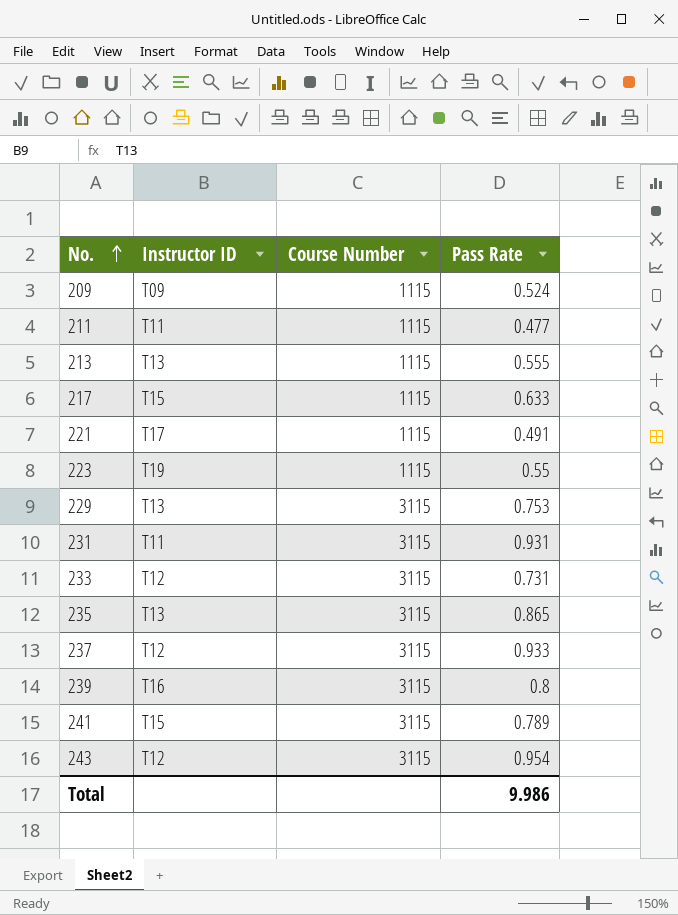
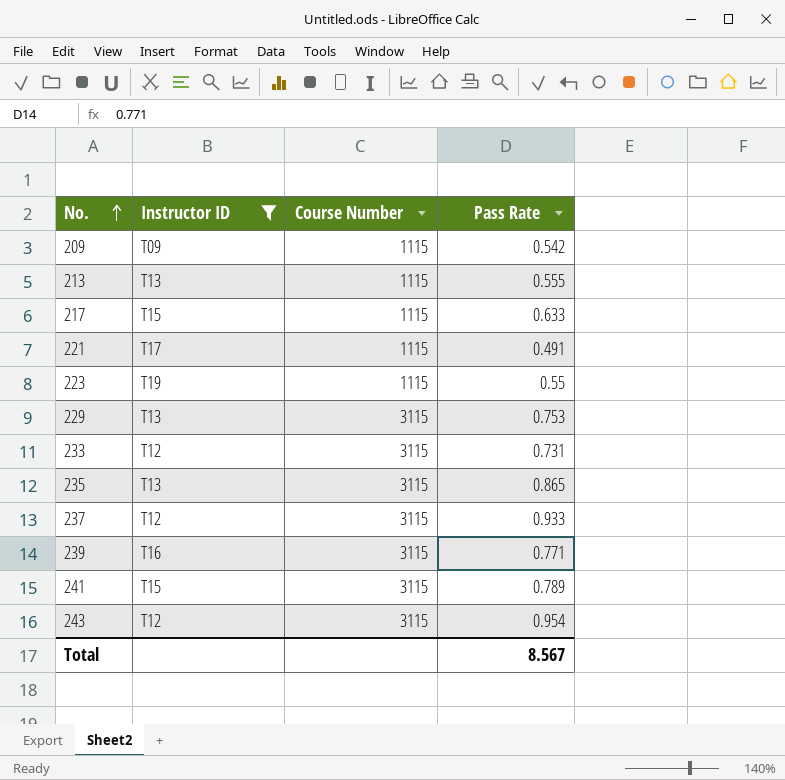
filter: none -> Instructor ID != T11
209 | Pass Rate: 0.524 -> 0.542
239 | Pass Rate: 0.8 -> 0.771
Total | Pass Rate: 9.986 -> 8.567

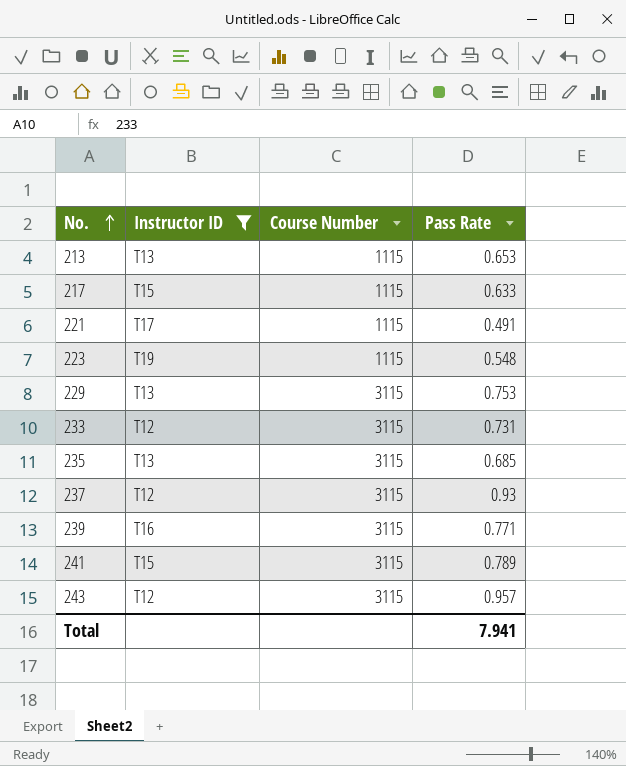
row 209: T09 | 1115 | 0.542 -> none
213 | Pass Rate: 0.555 -> 0.653
223 | Pass Rate: 0.55 -> 0.548
235 | Pass Rate: 0.865 -> 0.685
237 | Pass Rate: 0.933 -> 0.93
243 | Pass Rate: 0.954 -> 0.957
Total | Pass Rate: 8.567 -> 7.941

